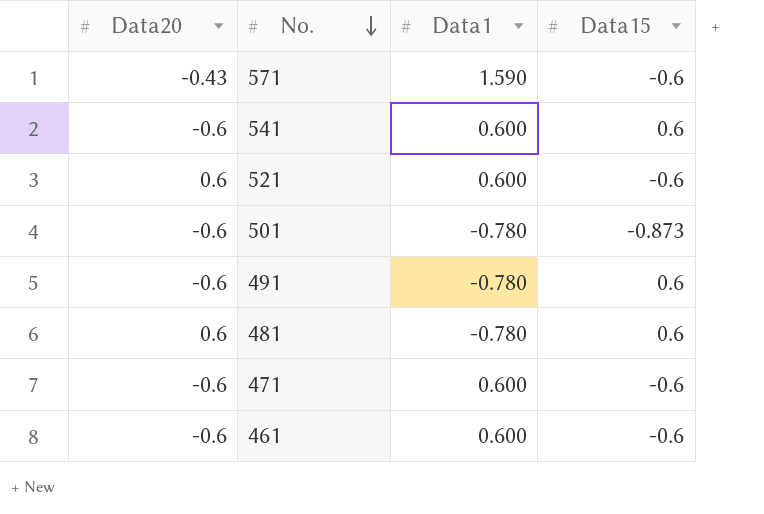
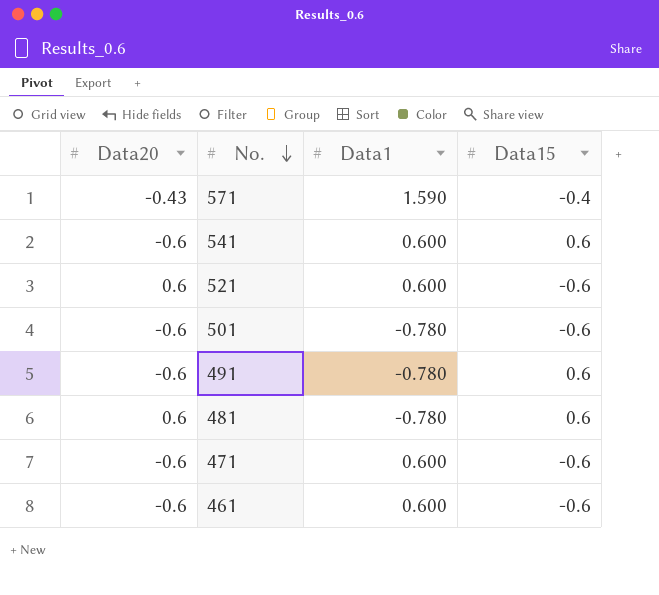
571 | Data15: -0.6 -> -0.4
501 | Data15: -0.873 -> -0.6

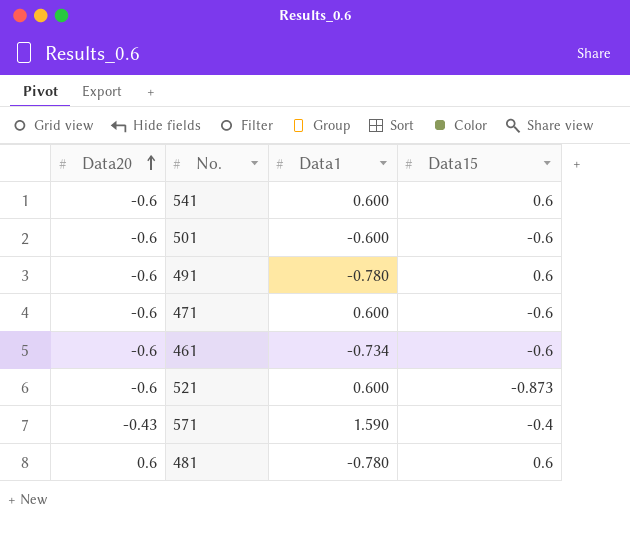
row order: No. descending -> Data20 ascending
501 | Data1: -0.780 -> -0.600
461 | Data1: 0.600 -> -0.734
521 | Data20: 0.6 -> -0.6
521 | Data15: -0.6 -> -0.873

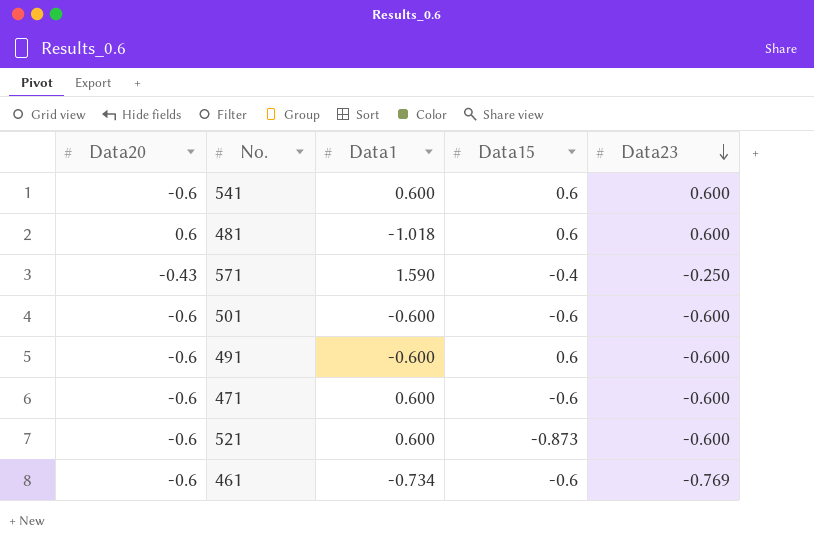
row order: Data20 ascending -> Data23 descending
column Data23 | position: none -> 5
481 | Data1: -0.780 -> -1.018
491 | Data1: -0.780 -> -0.600

